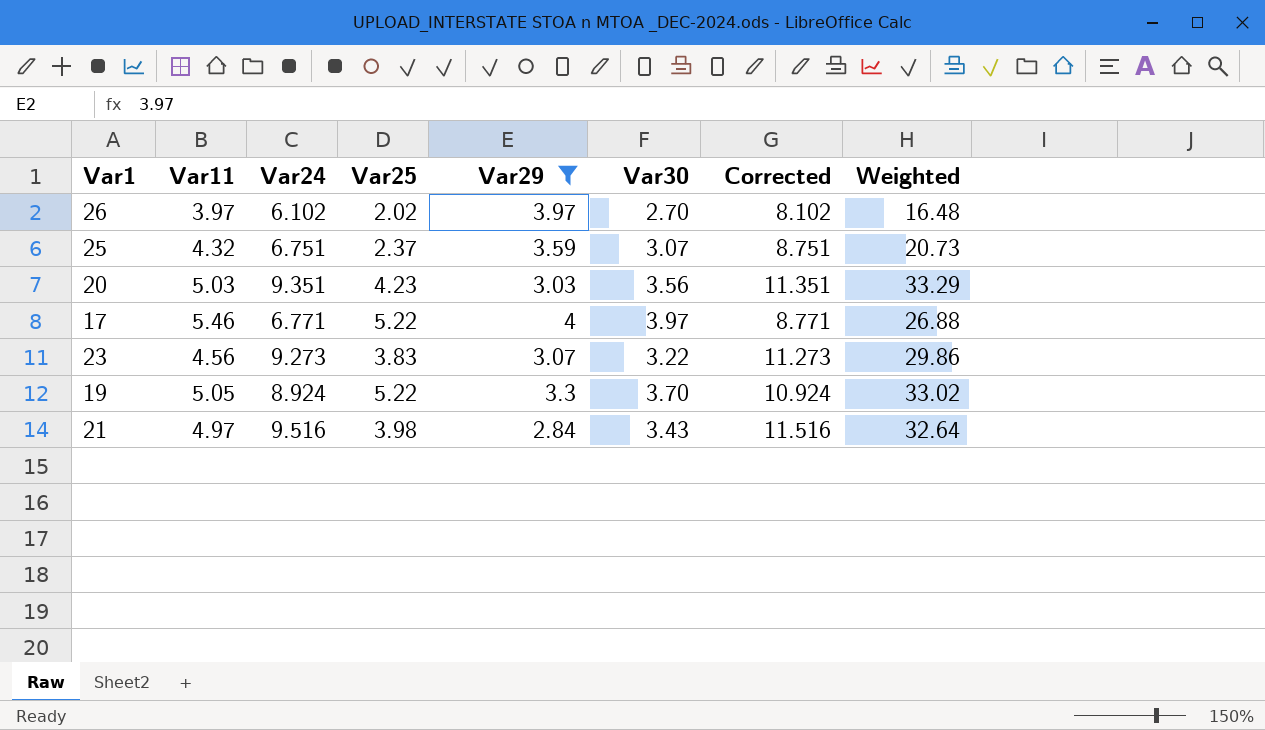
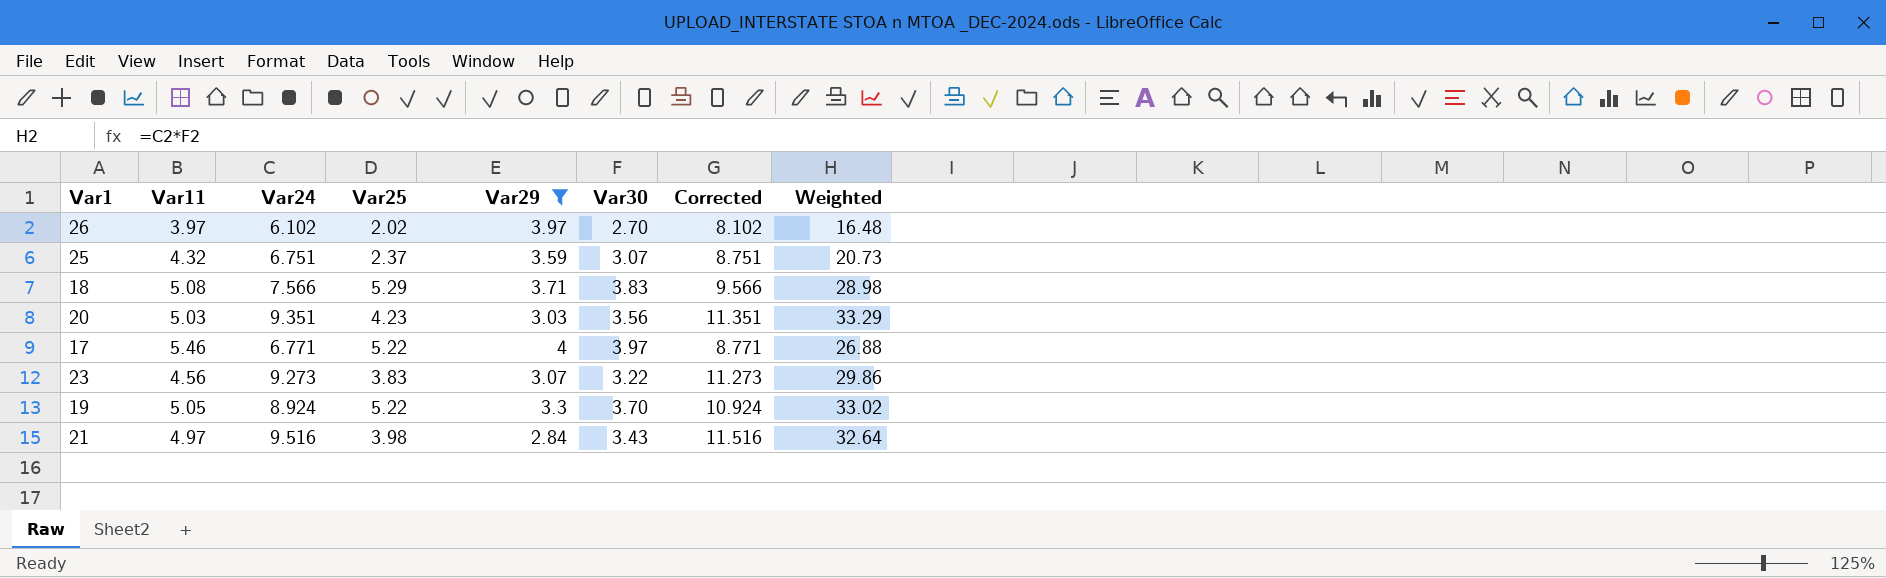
row 18: none -> 5.08 | 7.566 | 5.29 | 3.71 | 3.83 | 9.566 | 28.98

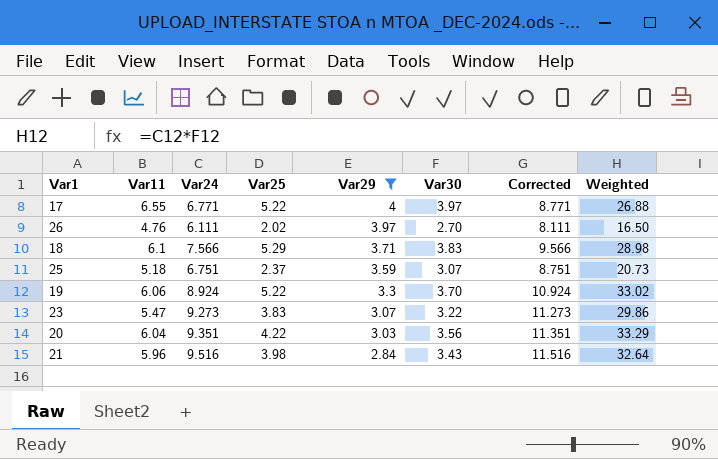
row order: none -> Var29 descending
17 | Var11: 5.46 -> 6.55
26 | Var11: 3.97 -> 4.76
26 | Var24: 6.102 -> 6.111
26 | Corrected: 8.102 -> 8.111
26 | Weighted: 16.48 -> 16.50
18 | Var11: 5.08 -> 6.1
25 | Var11: 4.32 -> 5.18
19 | Var11: 5.05 -> 6.06
23 | Var11: 4.56 -> 5.47
20 | Var11: 5.03 -> 6.04
20 | Var25: 4.23 -> 4.22
21 | Var11: 4.97 -> 5.96

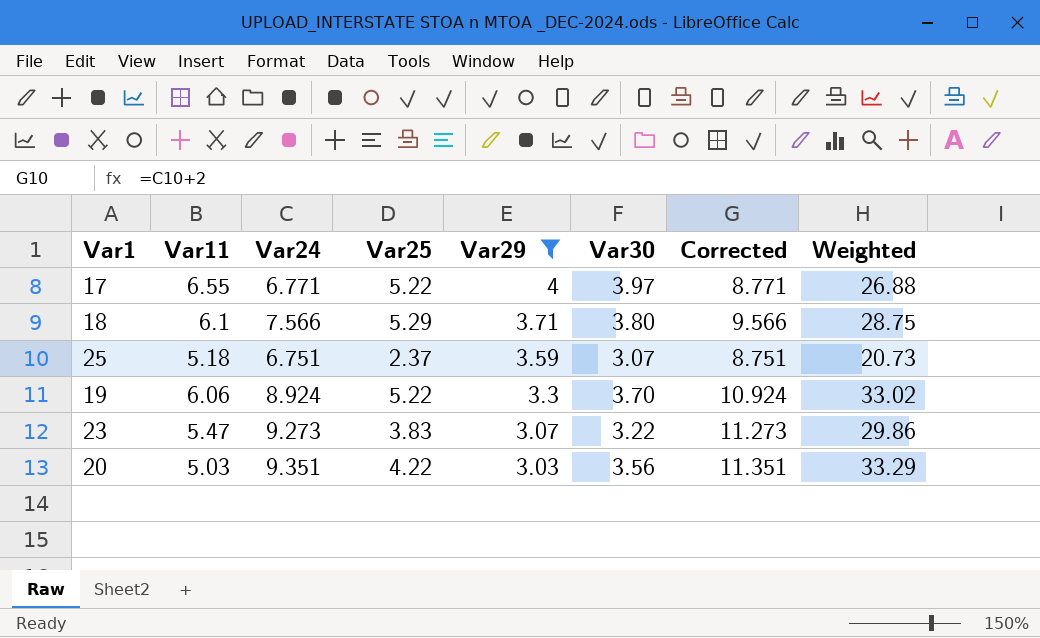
row 26: 4.76 | 6.111 | 2.02 | 3.97 | 2.70 | 8.111 | 16.50 -> none
row 21: 5.96 | 9.516 | 3.98 | 2.84 | 3.43 | 11.516 | 32.64 -> none
18 | Var30: 3.83 -> 3.80
18 | Weighted: 28.98 -> 28.75
20 | Var11: 6.04 -> 5.03

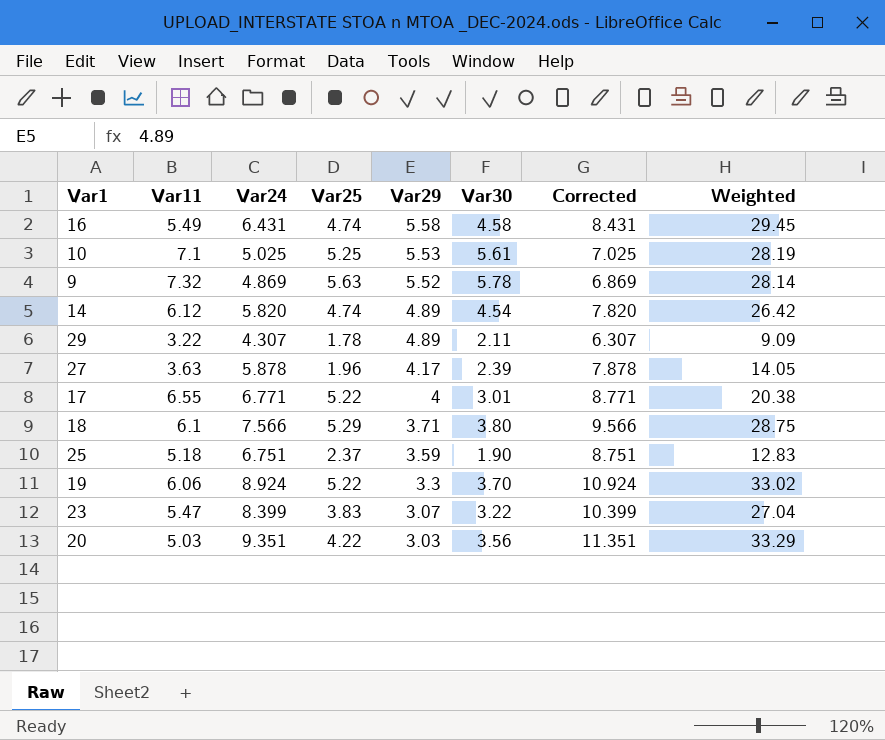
filter: Var29 <= 4 -> none
17 | Var30: 3.97 -> 3.01
17 | Weighted: 26.88 -> 20.38
25 | Var30: 3.07 -> 1.90
25 | Weighted: 20.73 -> 12.83
23 | Var24: 9.273 -> 8.399
23 | Corrected: 11.273 -> 10.399
23 | Weighted: 29.86 -> 27.04

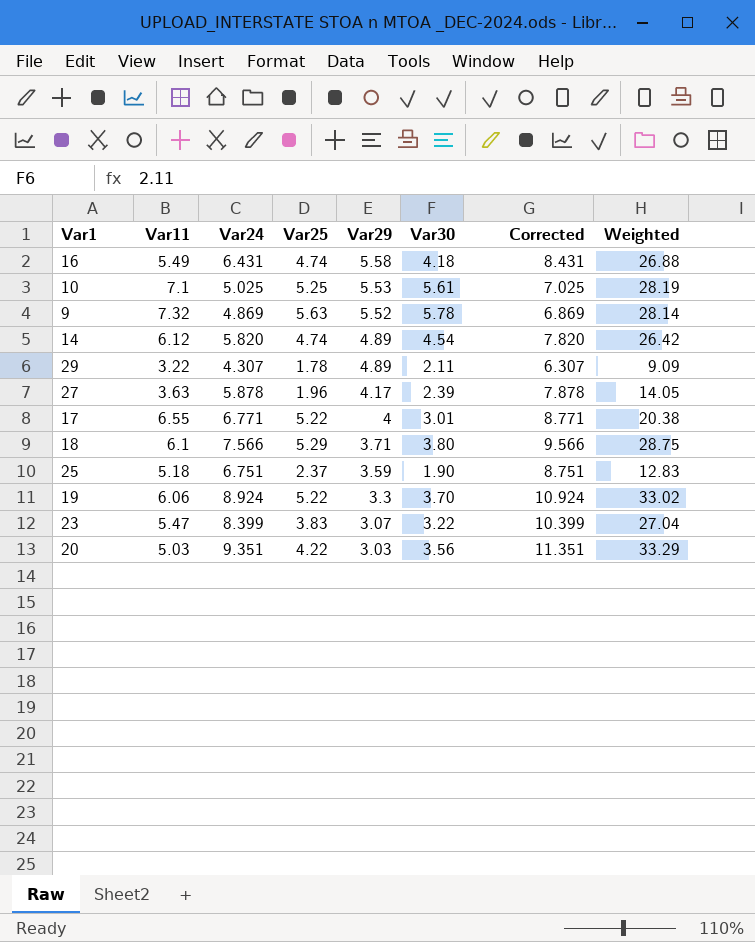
16 | Var30: 4.58 -> 4.18
16 | Weighted: 29.45 -> 26.88

